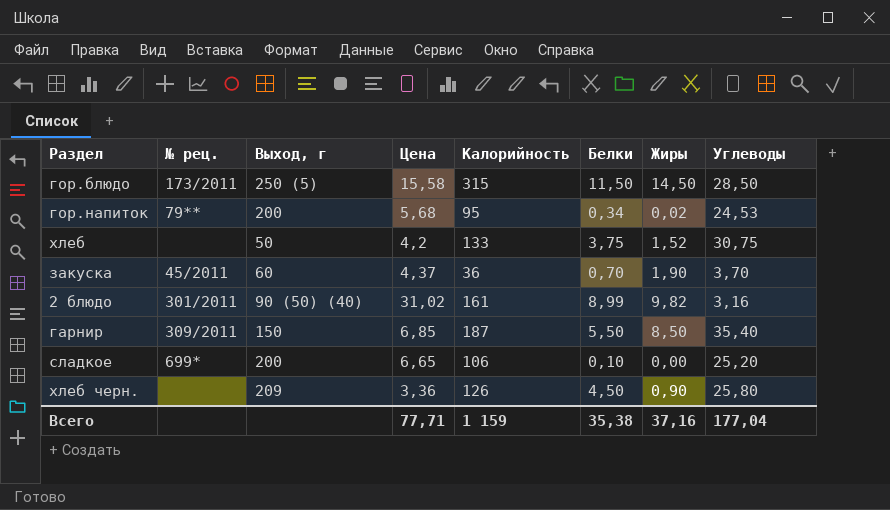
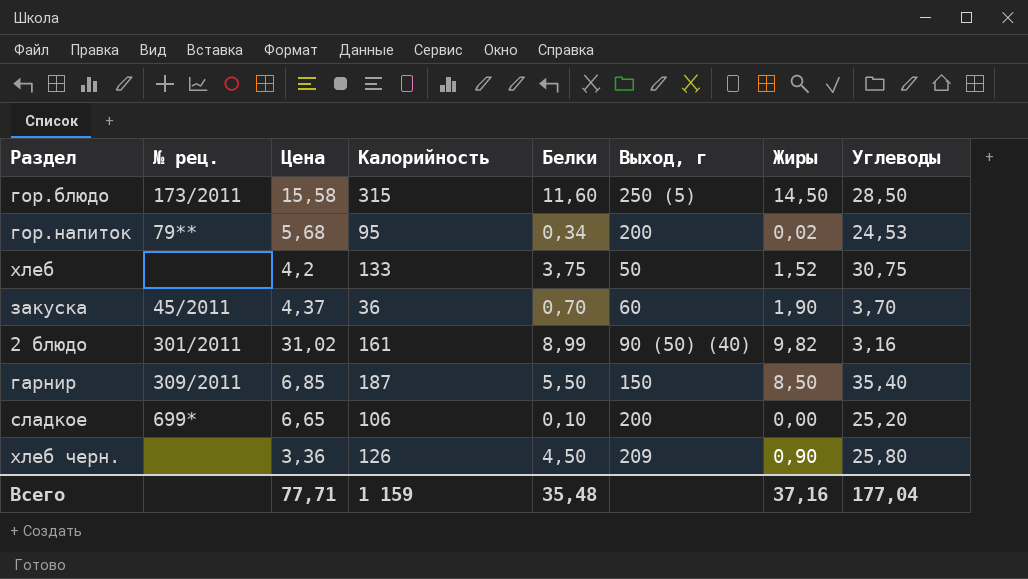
column Выход, г | position: 3 -> 6
гор.блюдо | Белки: 11,50 -> 11,60
Всего | Белки: 35,38 -> 35,48

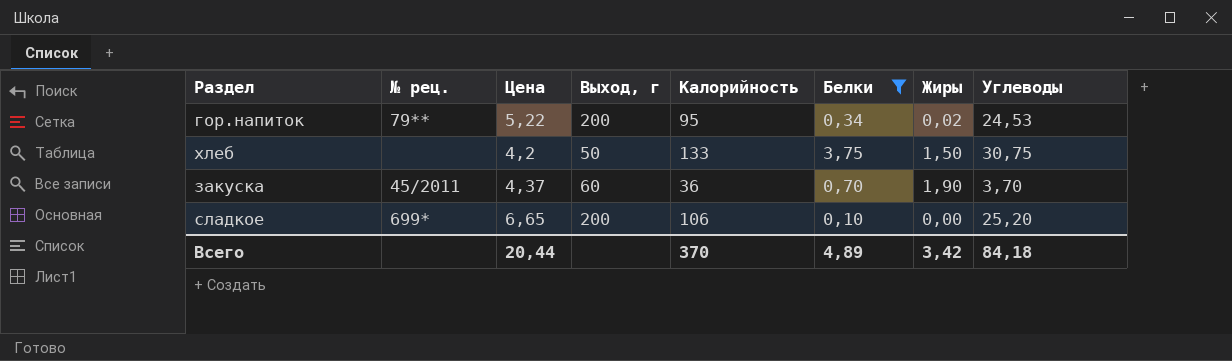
filter: none -> Белки <= 3,75
column Выход, г | position: 6 -> 4
гор.напиток | Цена: 5,68 -> 5,22
хлеб | Жиры: 1,52 -> 1,50
Всего | Цена: 77,71 -> 20,44
Всего | Калорийность: 1 159 -> 370
Всего | Белки: 35,48 -> 4,89
Всего | Жиры: 37,16 -> 3,42
Всего | Углеводы: 177,04 -> 84,18

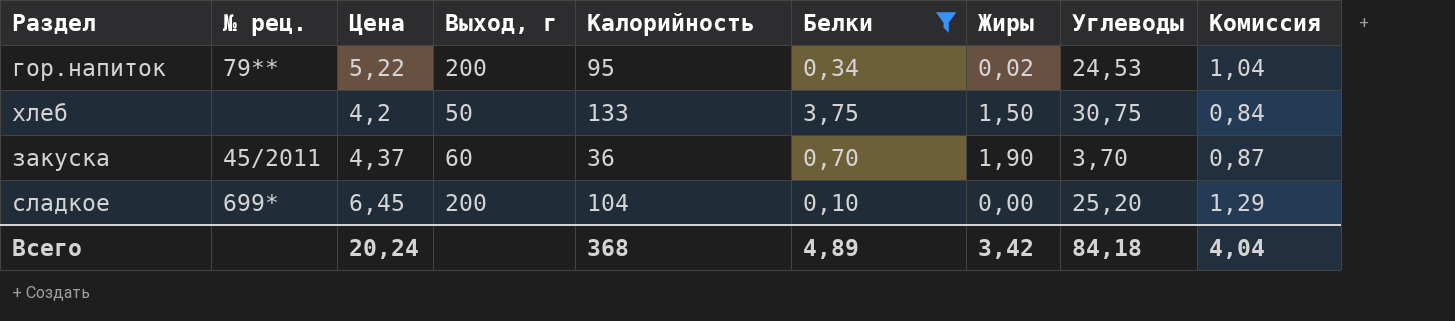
column Комиссия | formula: none -> [Цена] * 0,2
сладкое | Цена: 6,65 -> 6,45
сладкое | Калорийность: 106 -> 104
Всего | Цена: 20,44 -> 20,24
Всего | Калорийность: 370 -> 368

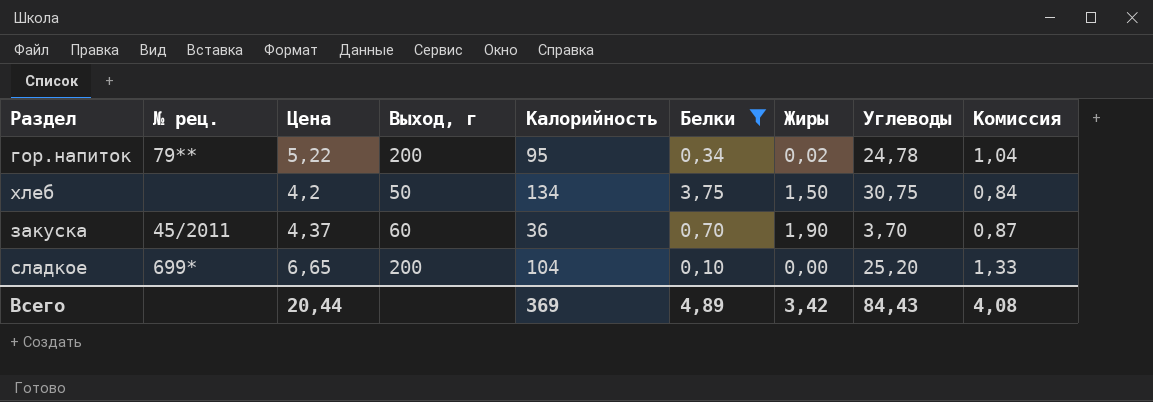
гор.напиток | Углеводы: 24,53 -> 24,78
хлеб | Калорийность: 133 -> 134
сладкое | Цена: 6,45 -> 6,65
сладкое | Комиссия: 1,29 -> 1,33
Всего | Цена: 20,24 -> 20,44
Всего | Калорийность: 368 -> 369
Всего | Углеводы: 84,18 -> 84,43
Всего | Комиссия: 4,04 -> 4,08

